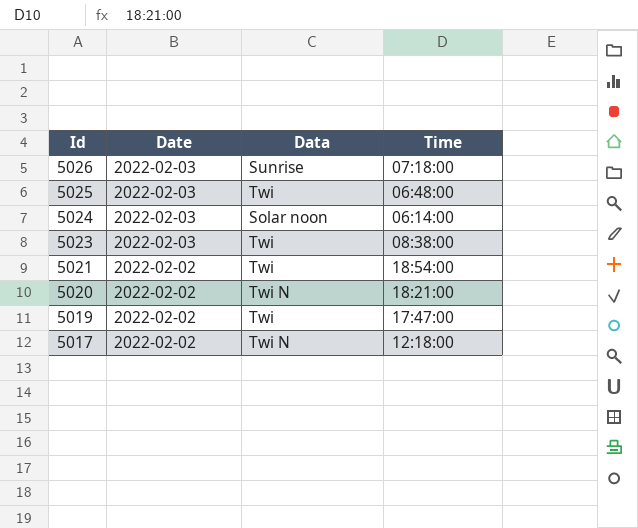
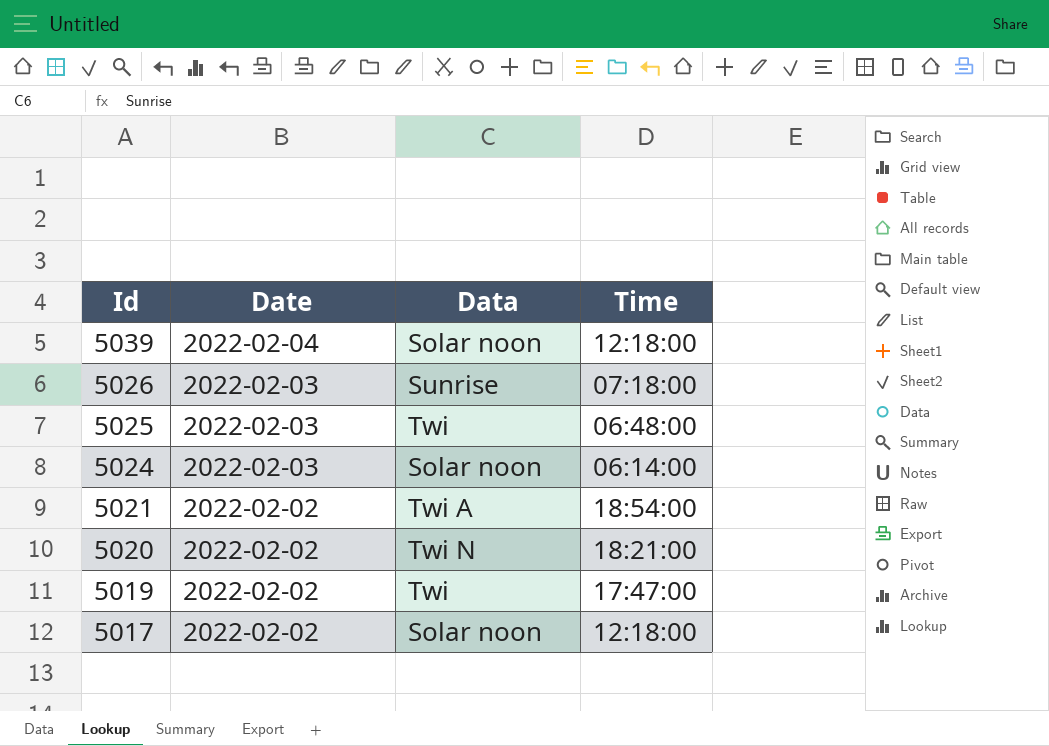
row 5023: 2022-02-03 | Twi | 08:38:00 -> none
row 5039: none -> 2022-02-04 | Solar noon | 12:18:00
5021 | Data: Twi -> Twi A
5017 | Data: Twi N -> Solar noon

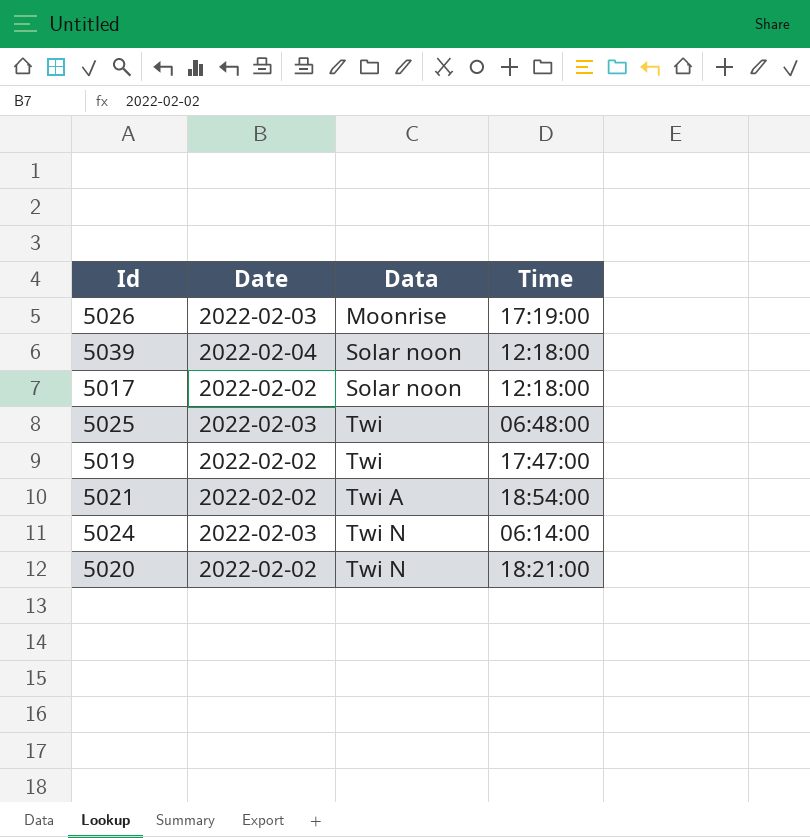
row order: Id descending -> Data ascending
5026 | Data: Sunrise -> Moonrise
5026 | Time: 07:18:00 -> 17:19:00
5024 | Data: Solar noon -> Twi N

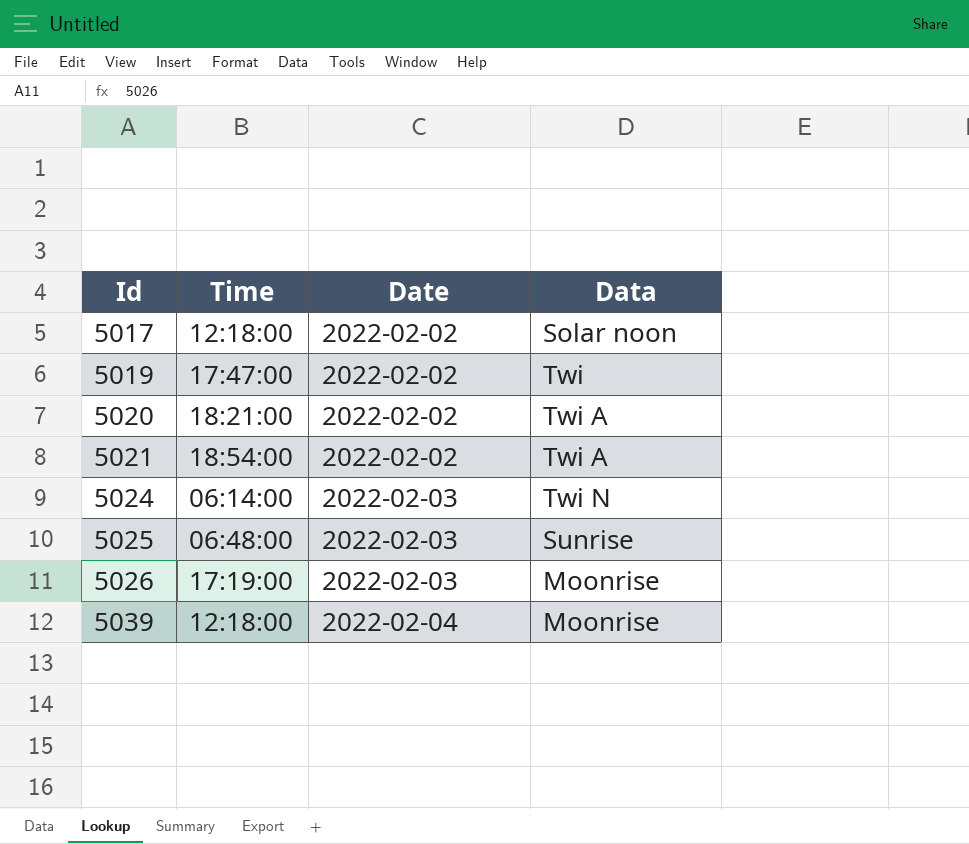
row order: Data ascending -> Id ascending
column Time | position: 4 -> 2
5020 | Data: Twi N -> Twi A
5025 | Data: Twi -> Sunrise
5039 | Data: Solar noon -> Moonrise

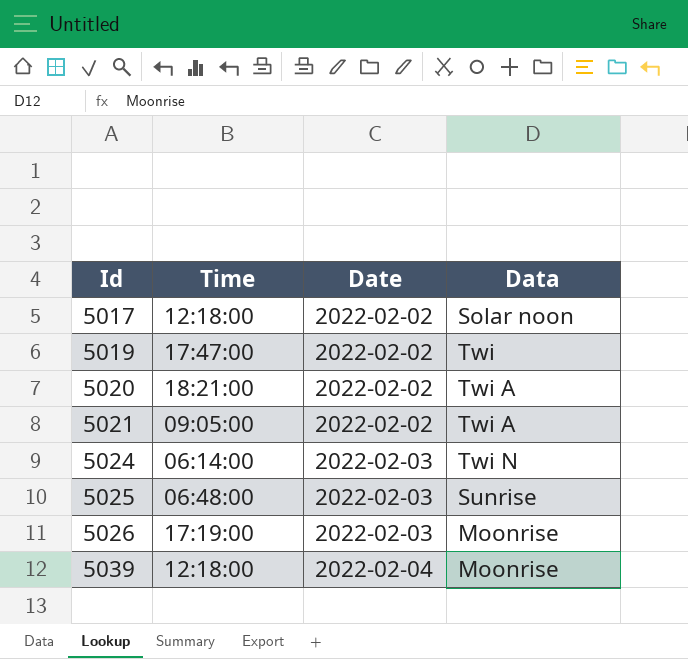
5021 | Time: 18:54:00 -> 09:05:00

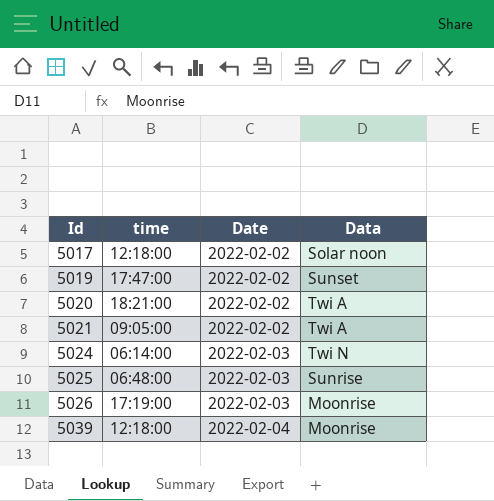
column name: Time -> time
5019 | Data: Twi -> Sunset

